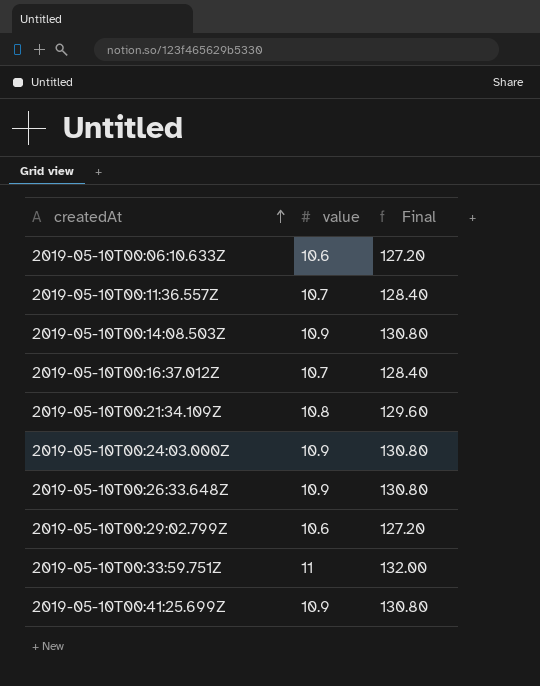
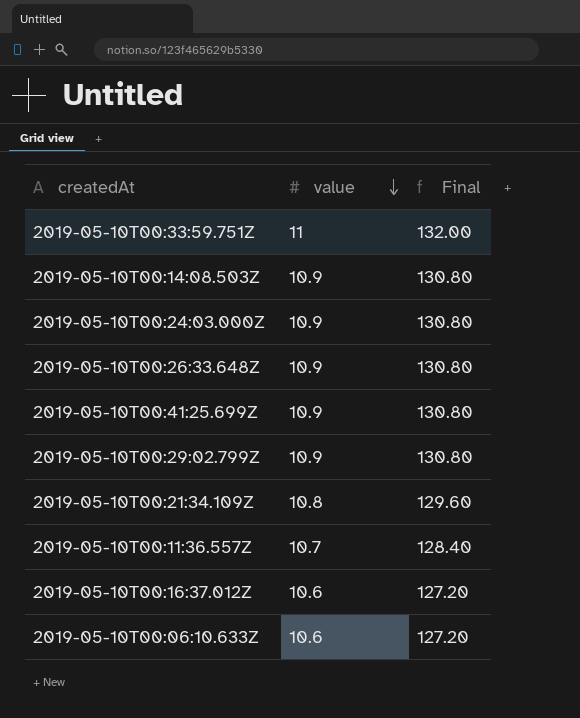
row order: createdAt ascending -> value descending
2019-05-10T00:29:02.799Z | value: 10.6 -> 10.9
2019-05-10T00:29:02.799Z | Final: 127.20 -> 130.80
2019-05-10T00:16:37.012Z | value: 10.7 -> 10.6
2019-05-10T00:16:37.012Z | Final: 128.40 -> 127.20

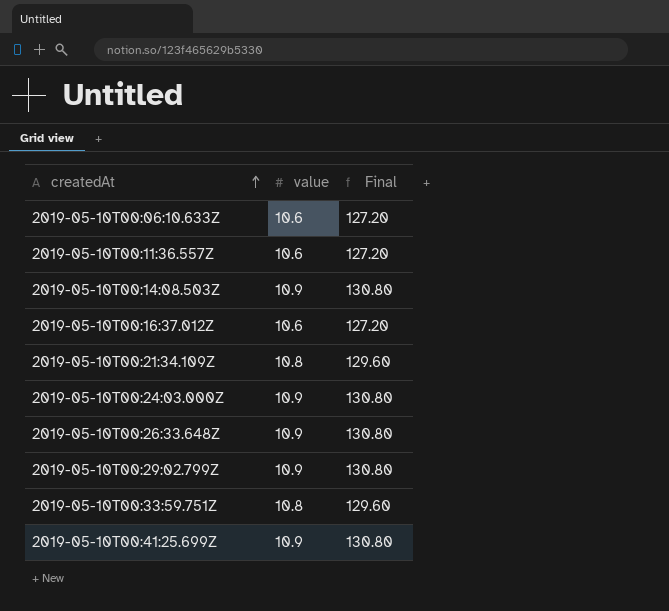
row order: value descending -> createdAt ascending
2019-05-10T00:11:36.557Z | value: 10.7 -> 10.6
2019-05-10T00:11:36.557Z | Final: 128.40 -> 127.20
2019-05-10T00:33:59.751Z | value: 11 -> 10.8
2019-05-10T00:33:59.751Z | Final: 132.00 -> 129.60

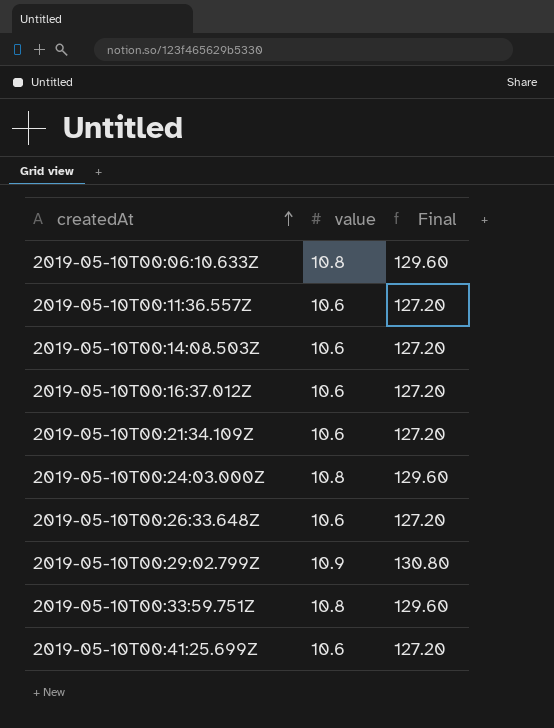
2019-05-10T00:06:10.633Z | value: 10.6 -> 10.8
2019-05-10T00:06:10.633Z | Final: 127.20 -> 129.60
2019-05-10T00:14:08.503Z | value: 10.9 -> 10.6
2019-05-10T00:14:08.503Z | Final: 130.80 -> 127.20
2019-05-10T00:21:34.109Z | value: 10.8 -> 10.6
2019-05-10T00:21:34.109Z | Final: 129.60 -> 127.20
2019-05-10T00:24:03.000Z | value: 10.9 -> 10.8
2019-05-10T00:24:03.000Z | Final: 130.80 -> 129.60
2019-05-10T00:26:33.648Z | value: 10.9 -> 10.6
2019-05-10T00:26:33.648Z | Final: 130.80 -> 127.20
2019-05-10T00:41:25.699Z | value: 10.9 -> 10.6
2019-05-10T00:41:25.699Z | Final: 130.80 -> 127.20

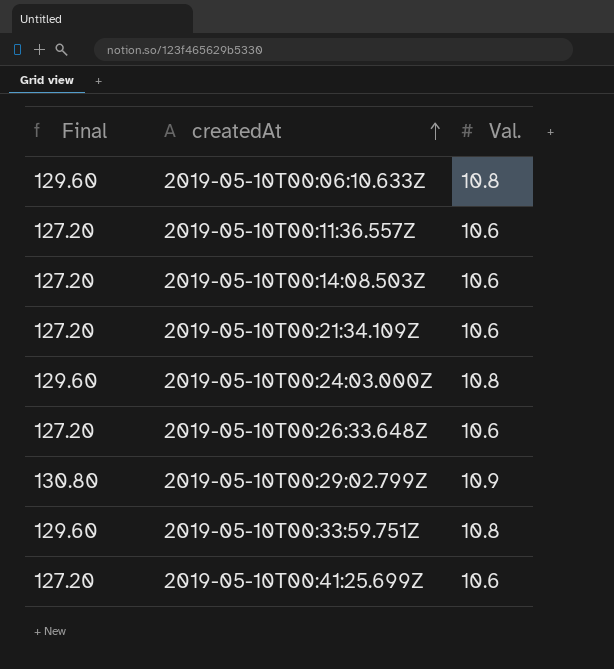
column Final | position: 3 -> 1
column name: value -> Val.
row 2019-05-10T00:16:37.012Z: 10.6 | 127.20 -> none

